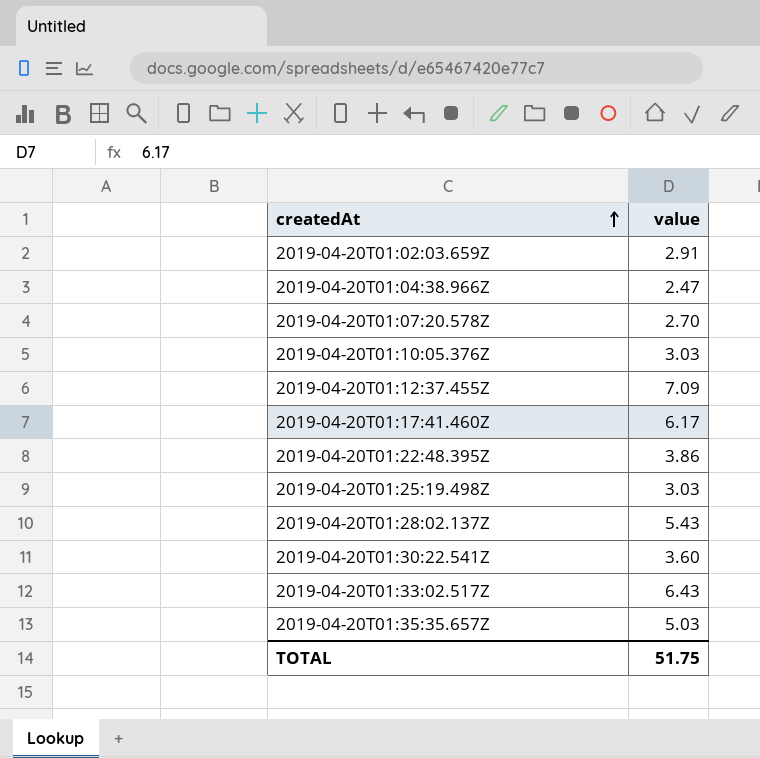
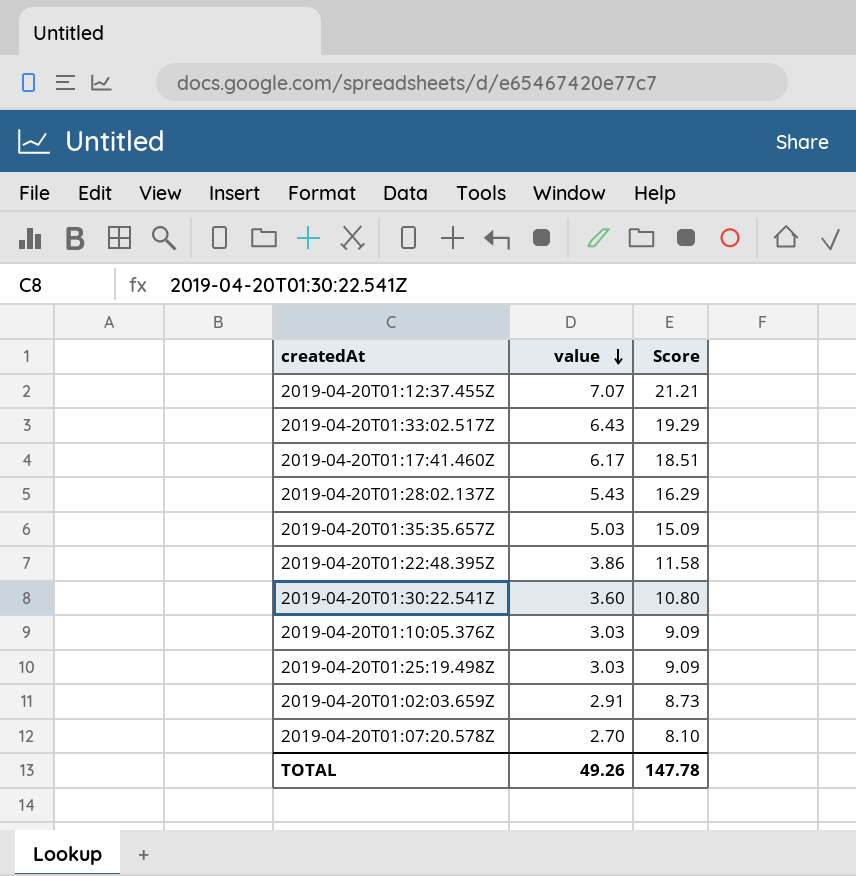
row order: createdAt ascending -> value descending
column Score | formula: none -> [value] * 3
row 2019-04-20T01:04:38.966Z: 2.47 -> none
2019-04-20T01:12:37.455Z | value: 7.09 -> 7.07
TOTAL | value: 51.75 -> 49.26

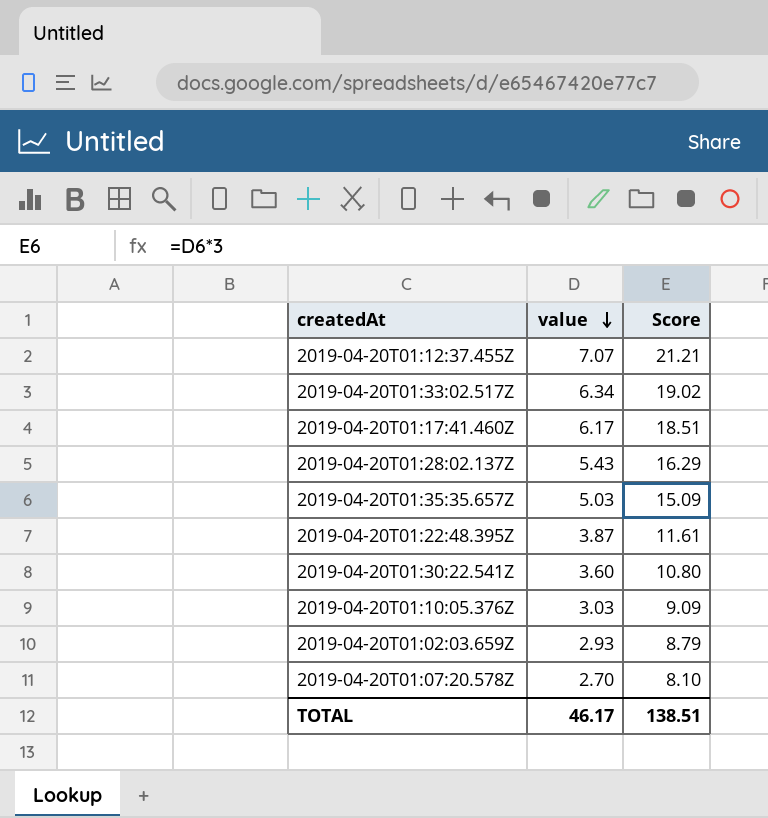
row 2019-04-20T01:25:19.498Z: 3.03 | 9.09 -> none
2019-04-20T01:33:02.517Z | value: 6.43 -> 6.34
2019-04-20T01:33:02.517Z | Score: 19.29 -> 19.02
2019-04-20T01:22:48.395Z | value: 3.86 -> 3.87
2019-04-20T01:22:48.395Z | Score: 11.58 -> 11.61
2019-04-20T01:02:03.659Z | value: 2.91 -> 2.93
2019-04-20T01:02:03.659Z | Score: 8.73 -> 8.79
TOTAL | value: 49.26 -> 46.17
TOTAL | Score: 147.78 -> 138.51

